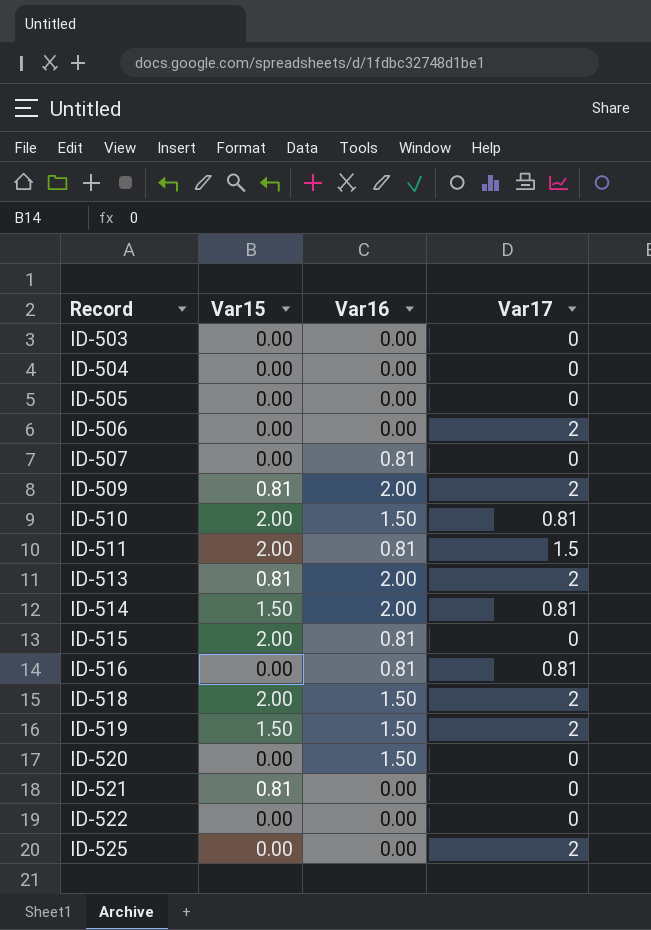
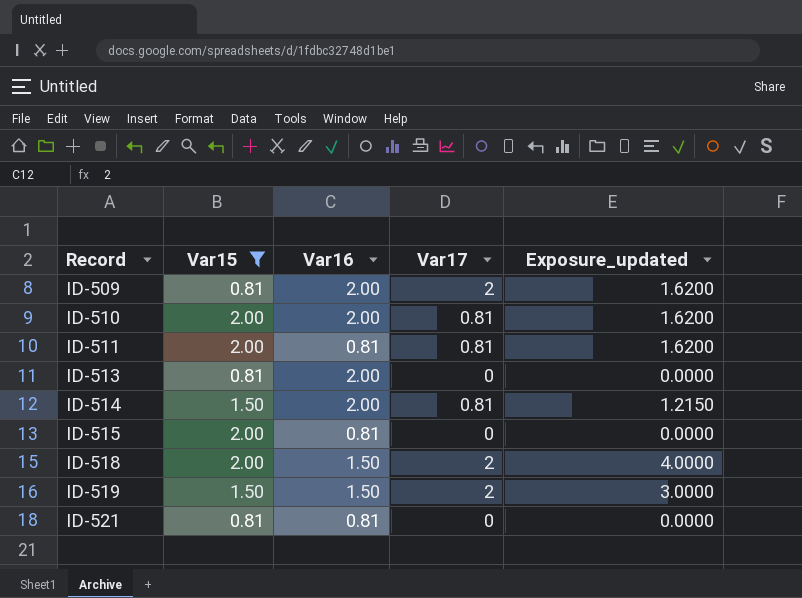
filter: none -> Var15 != 0.00
column Exposure_updated | formula: none -> [Var15] * [Var17]
ID-510 | Var16: 1.50 -> 2.00
ID-511 | Var17: 1.5 -> 0.81
ID-513 | Var17: 2 -> 0
ID-521 | Var16: 0.00 -> 0.81

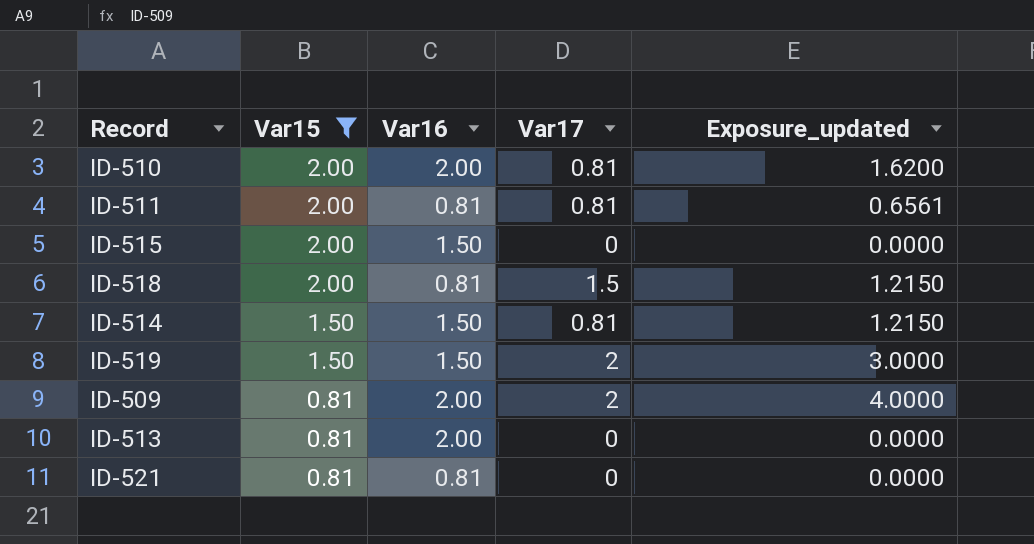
row order: Record ascending -> Var15 descending
column Exposure_updated | formula: [Var15] * [Var17] -> [Var16] * [Var17]
ID-515 | Var16: 0.81 -> 1.50
ID-518 | Var16: 1.50 -> 0.81
ID-518 | Var17: 2 -> 1.5
ID-514 | Var16: 2.00 -> 1.50

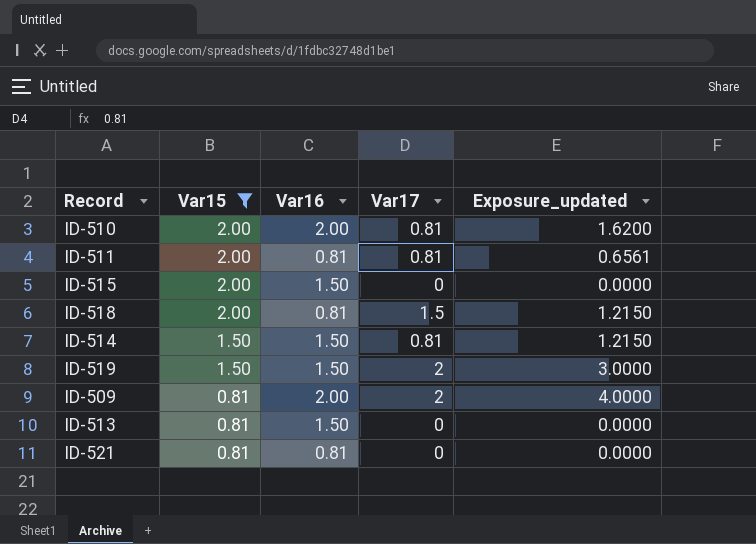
ID-513 | Var16: 2.00 -> 1.50

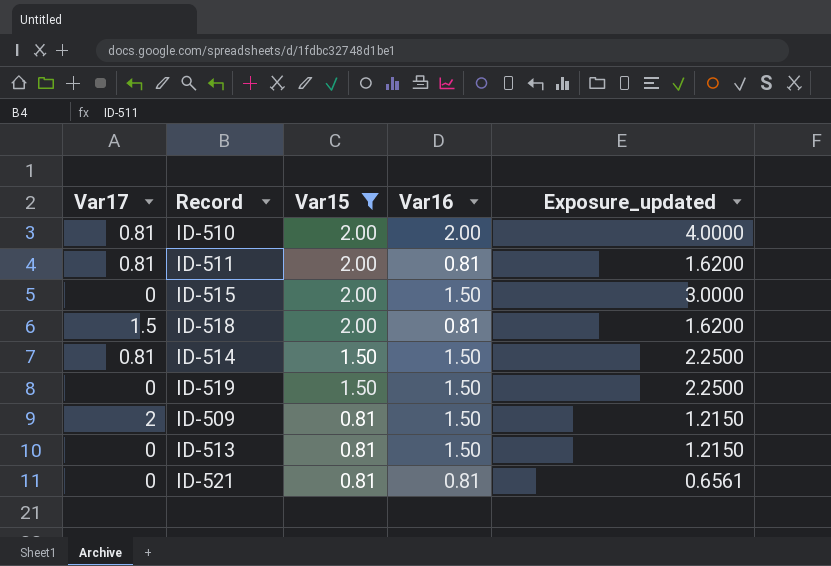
column Var17 | position: 4 -> 1
column Exposure_updated | formula: [Var16] * [Var17] -> [Var15] * [Var16]
ID-519 | Var17: 2 -> 0
ID-509 | Var16: 2.00 -> 1.50

